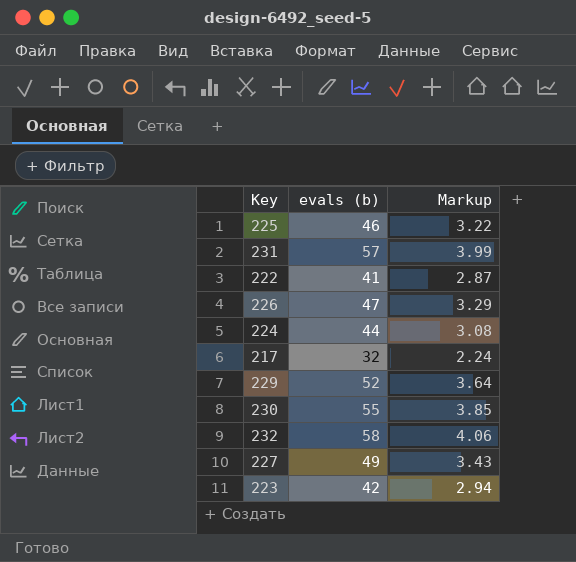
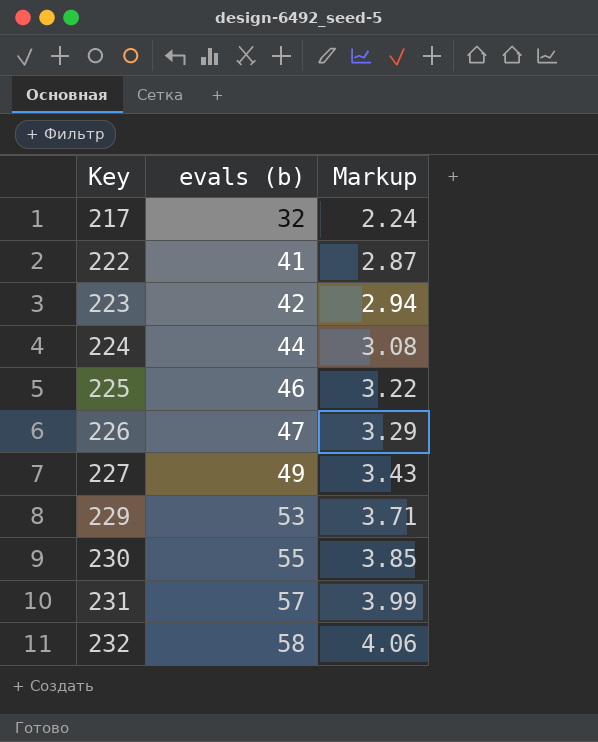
row order: none -> Key ascending
229 | evals (b): 52 -> 53
229 | Markup: 3.64 -> 3.71

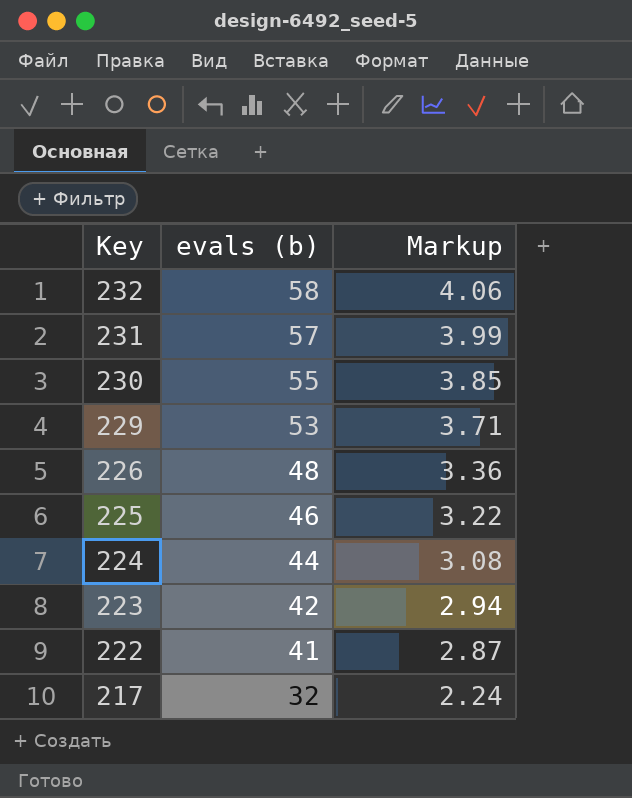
row order: Key ascending -> Key descending
row 227: 49 | 3.43 -> none
226 | evals (b): 47 -> 48
226 | Markup: 3.29 -> 3.36

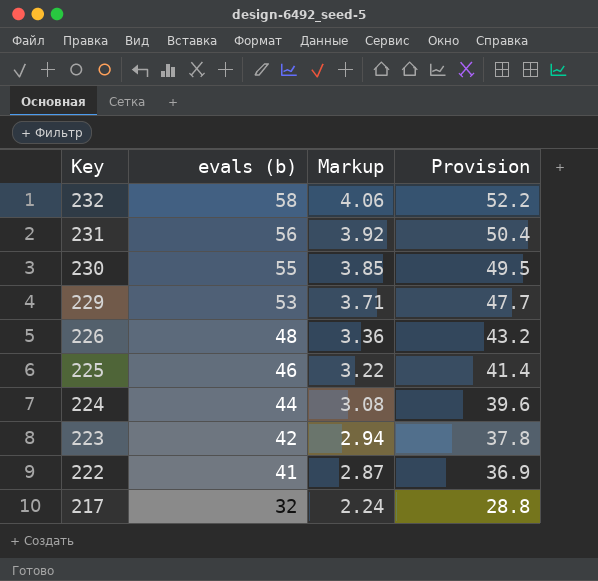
column Provision | formula: none -> [evals (b)] * 0.9
231 | evals (b): 57 -> 56
231 | Markup: 3.99 -> 3.92

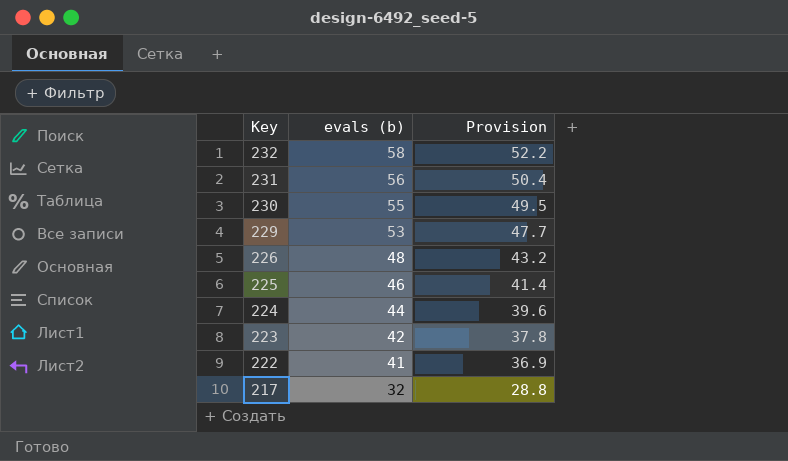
column Markup | formula: [evals (b)] * 0.07 -> none

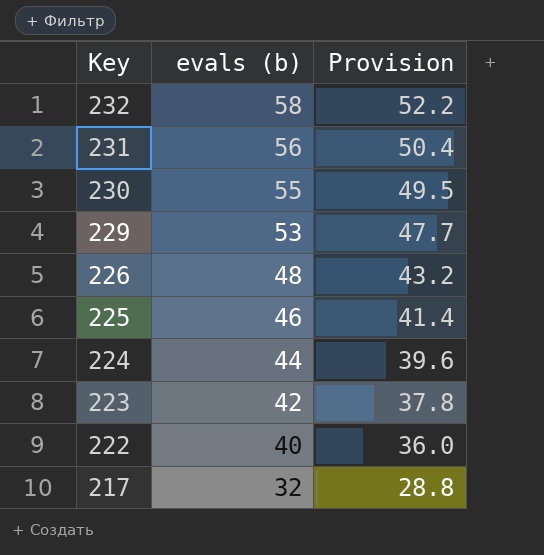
222 | evals (b): 41 -> 40
222 | Provision: 36.9 -> 36.0

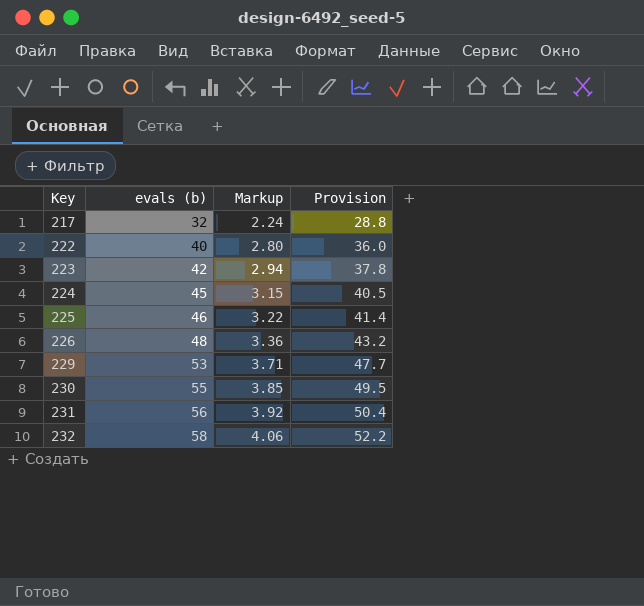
row order: Key descending -> Key ascending
column Markup | formula: none -> [evals (b)] * 0.07
224 | evals (b): 44 -> 45
224 | Provision: 39.6 -> 40.5

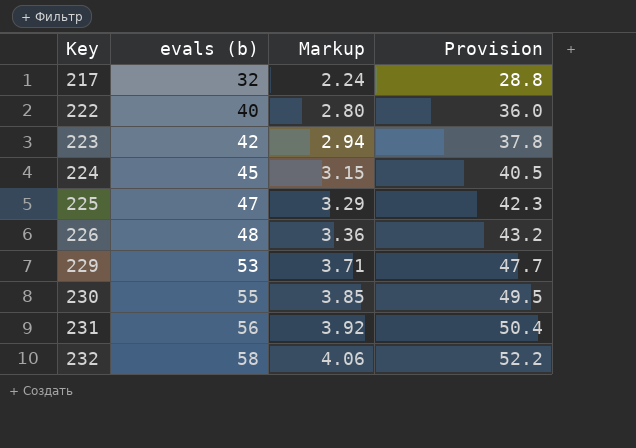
225 | evals (b): 46 -> 47
225 | Markup: 3.22 -> 3.29
225 | Provision: 41.4 -> 42.3

